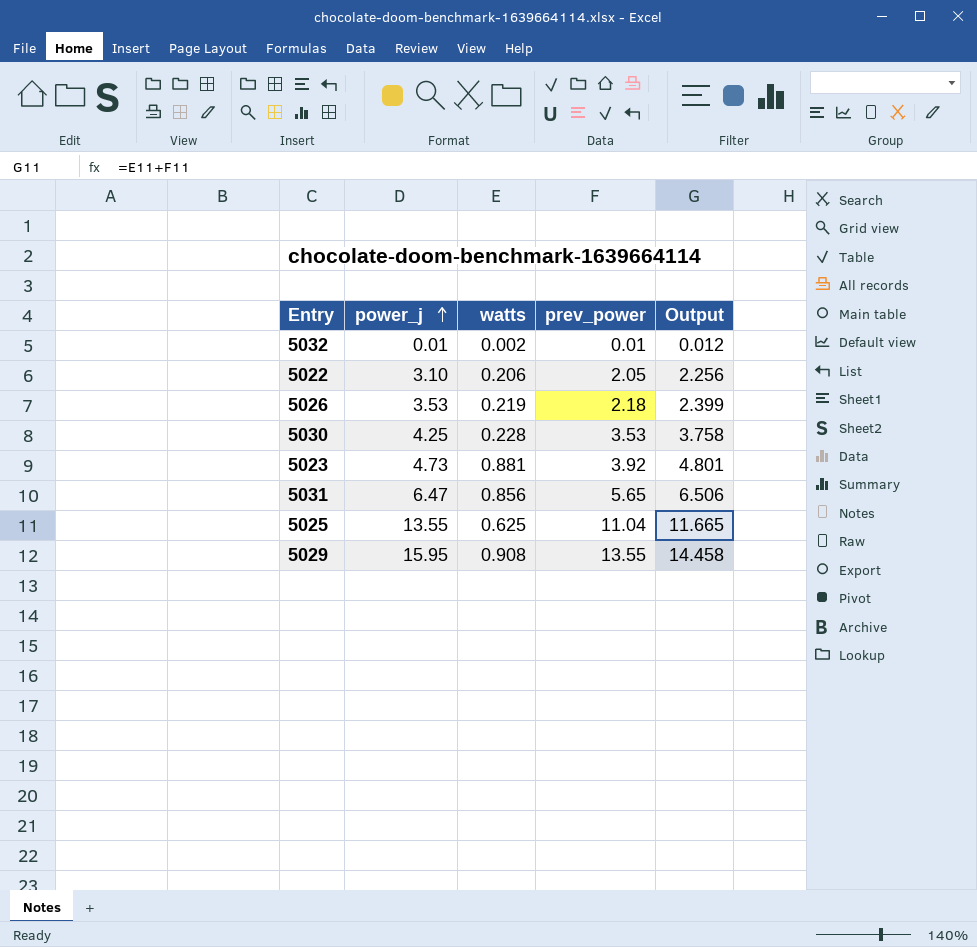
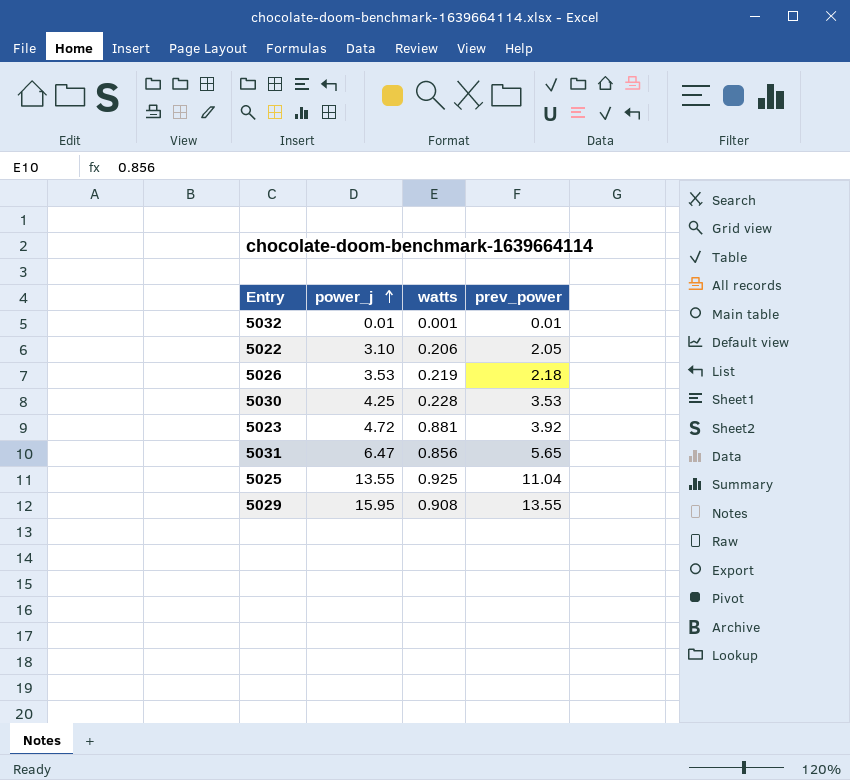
column Output | formula: [watts] + [prev_power] -> none
5032 | watts: 0.002 -> 0.001
5023 | power_j: 4.73 -> 4.72
5025 | watts: 0.625 -> 0.925

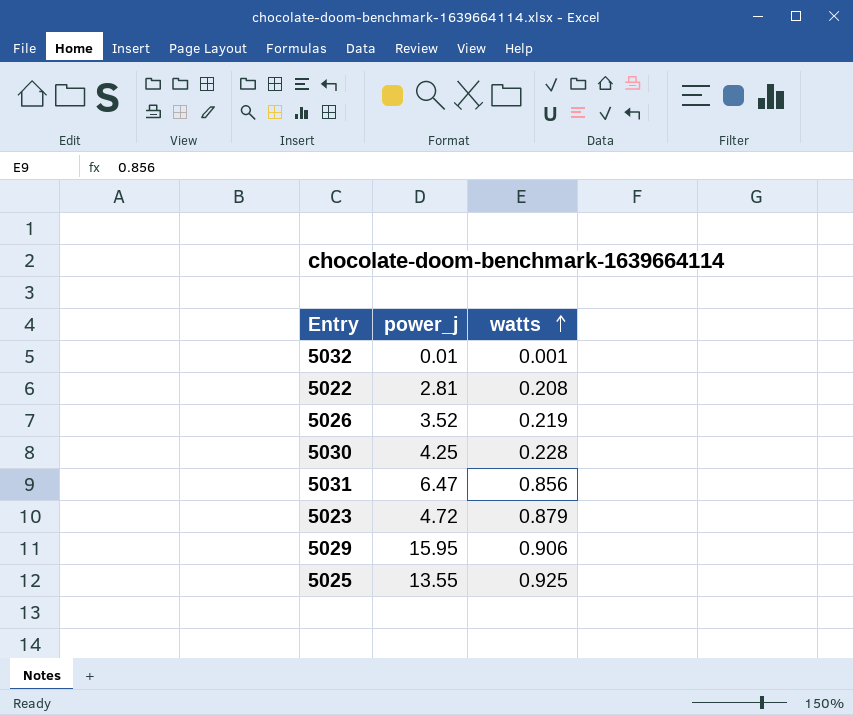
row order: power_j ascending -> watts ascending
column prev_power | position: 4 -> none
5022 | power_j: 3.10 -> 2.81
5022 | watts: 0.206 -> 0.208
5026 | power_j: 3.53 -> 3.52
5023 | watts: 0.881 -> 0.879
5029 | watts: 0.908 -> 0.906

